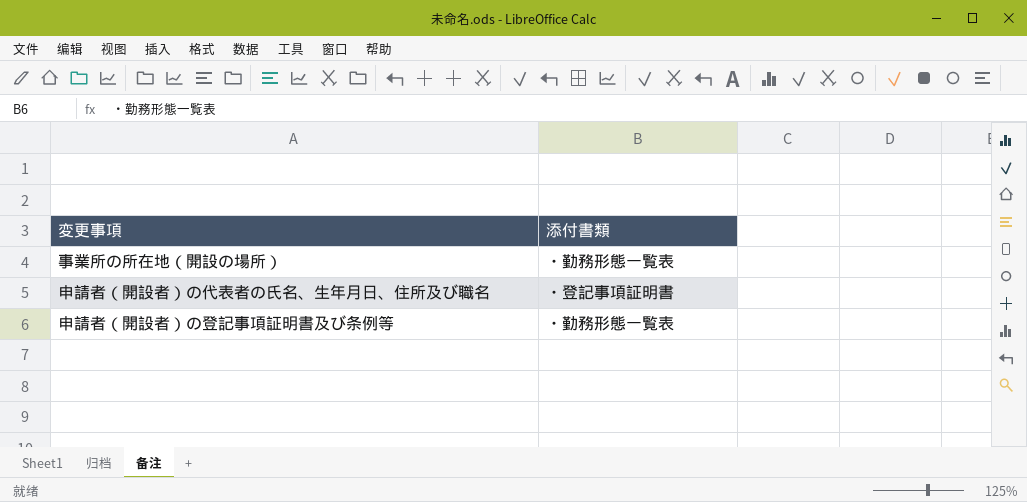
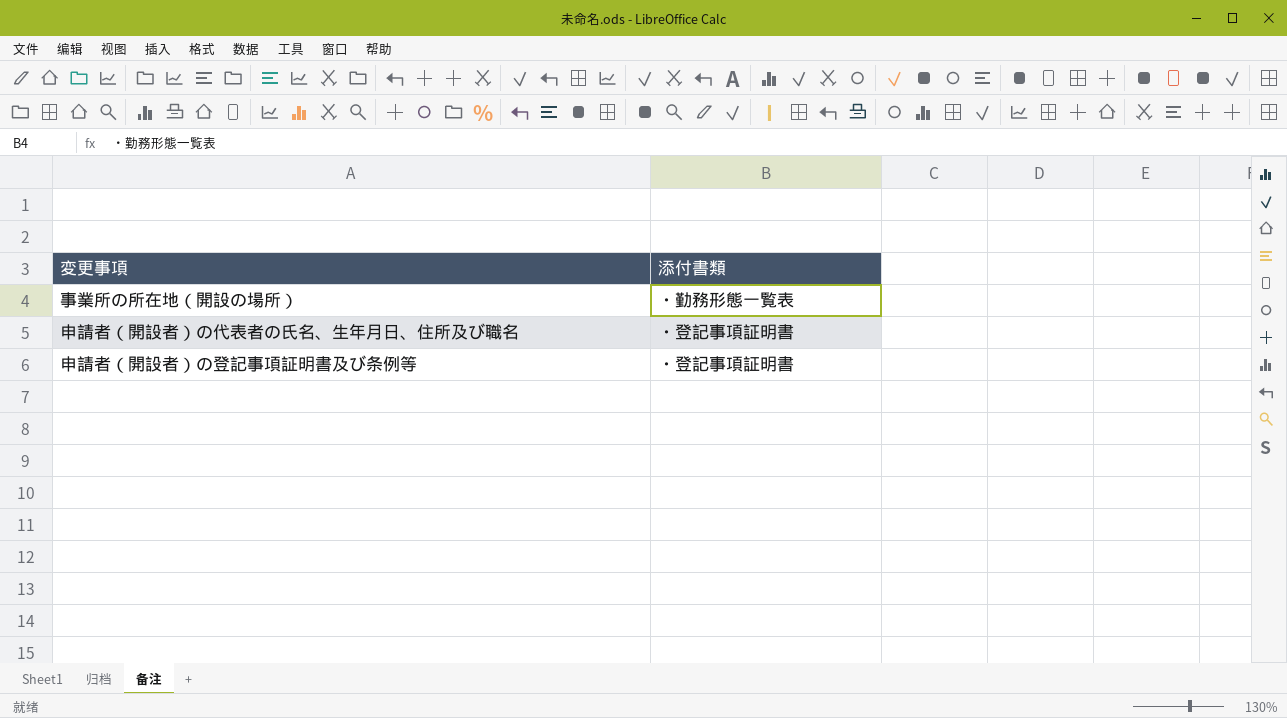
申請者（開設者）の登記事項証明書及び条例等 | 添付書類: ・勤務形態一覧表 -> ・登記事項証明書

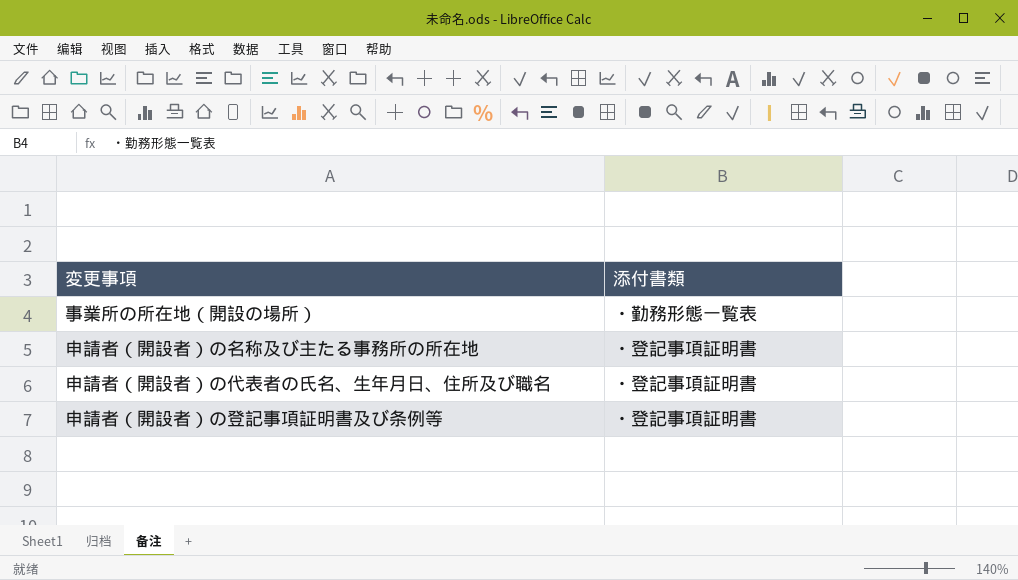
row 申請者（開設者）の名称及び主たる事務所の所在地: none -> ・登記事項証明書

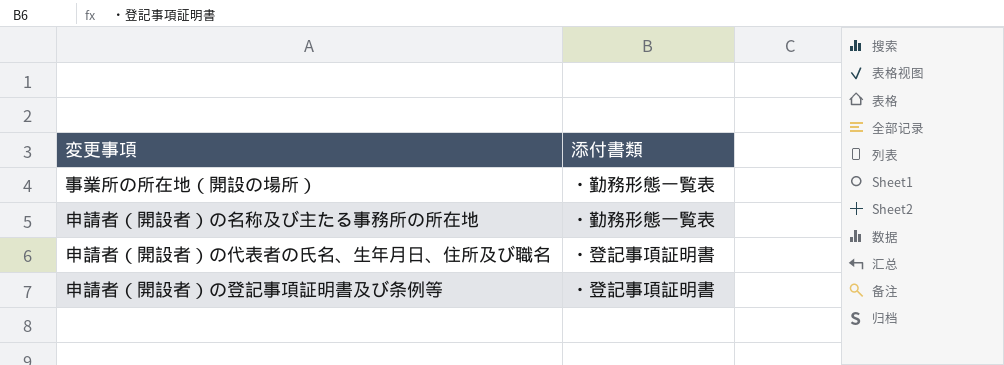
申請者（開設者）の名称及び主たる事務所の所在地 | 添付書類: ・登記事項証明書 -> ・勤務形態一覧表

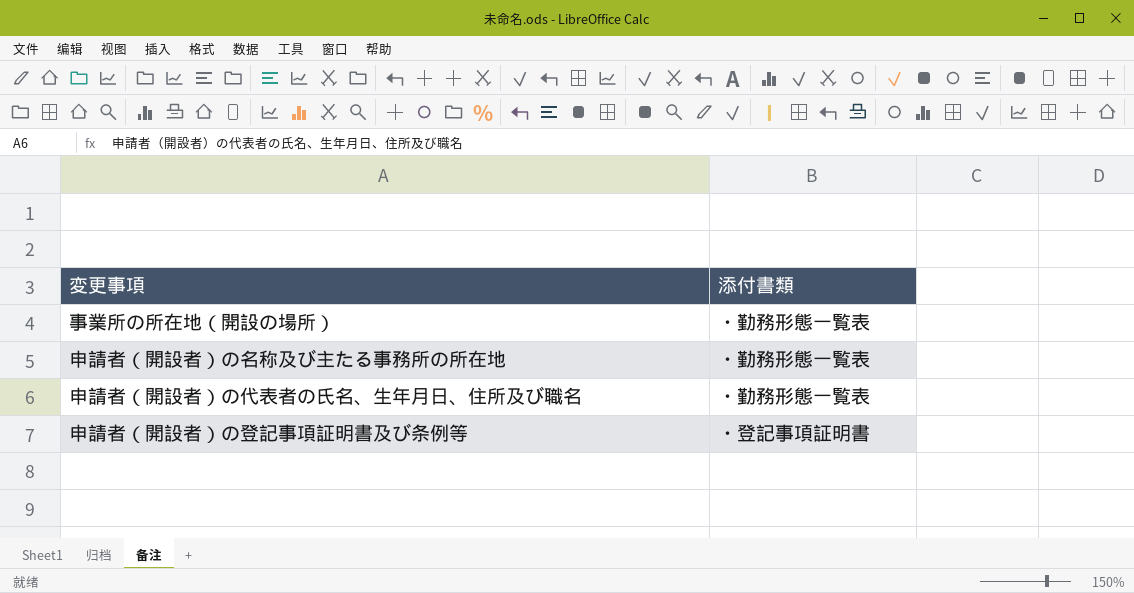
申請者（開設者）の代表者の氏名、生年月日、住所及び職名 | 添付書類: ・登記事項証明書 -> ・勤務形態一覧表

